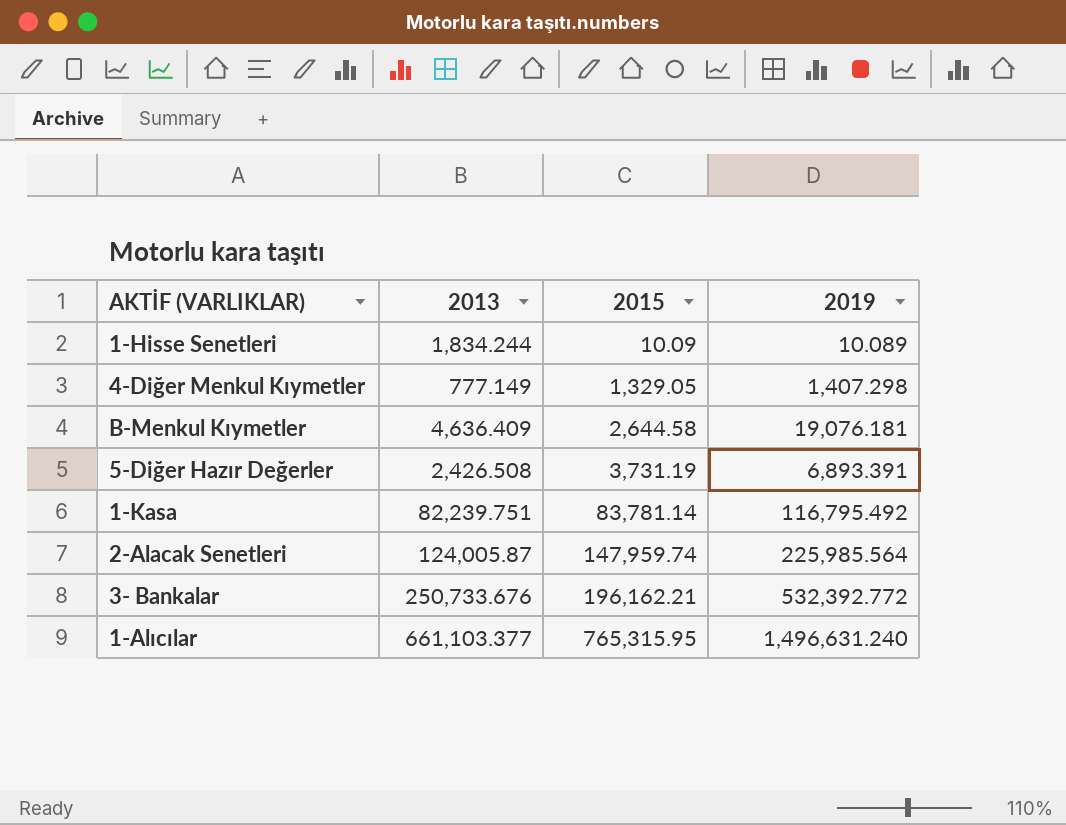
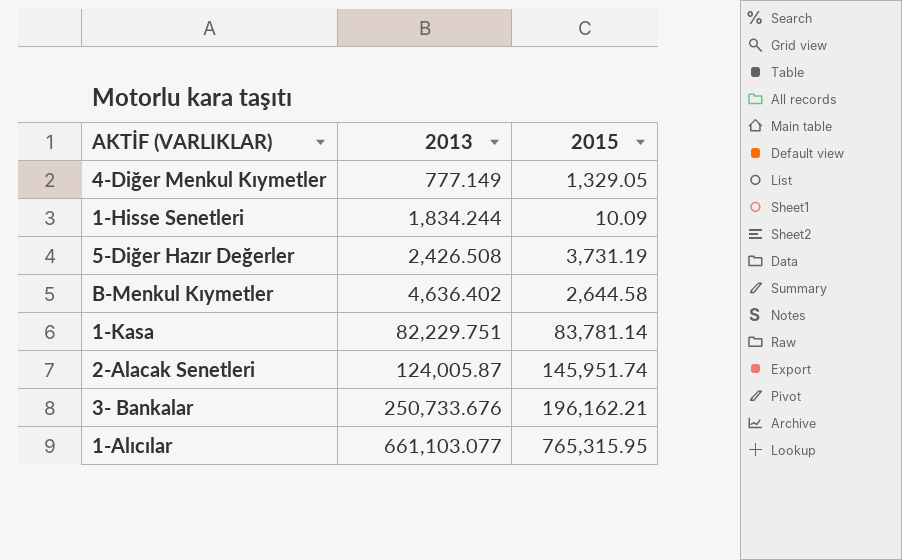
row order: 2015 ascending -> 2013 ascending
column 2019 | position: 4 -> none
B-Menkul Kıymetler | 2013: 4,636.409 -> 4,636.402
1-Kasa | 2013: 82,239.751 -> 82,229.751
2-Alacak Senetleri | 2015: 147,959.74 -> 145,951.74
1-Alıcılar | 2013: 661,103.377 -> 661,103.077

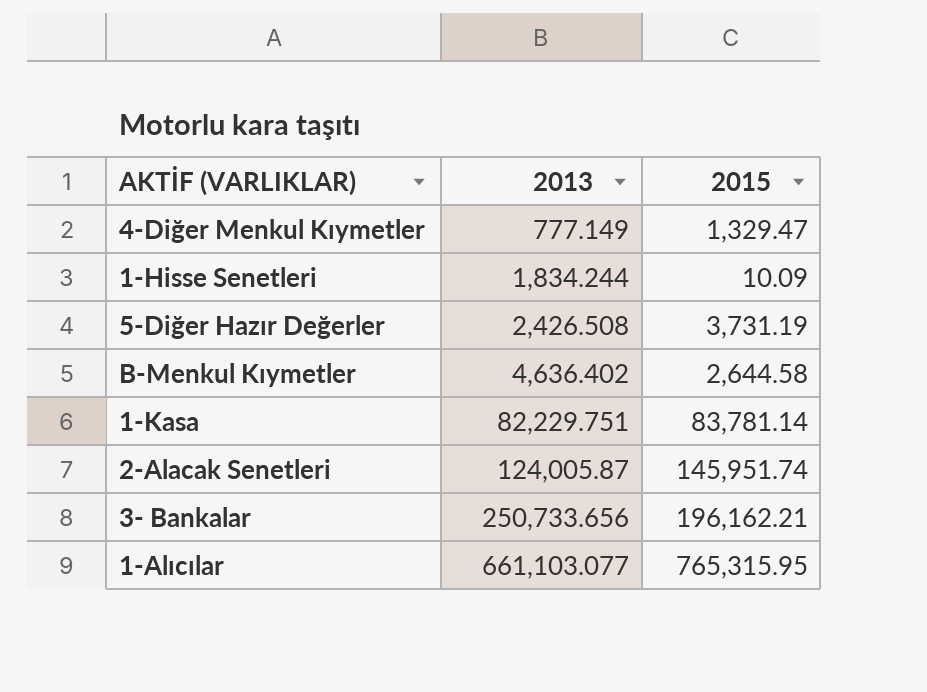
4-Diğer Menkul Kıymetler | 2015: 1,329.05 -> 1,329.47
3- Bankalar | 2013: 250,733.676 -> 250,733.656

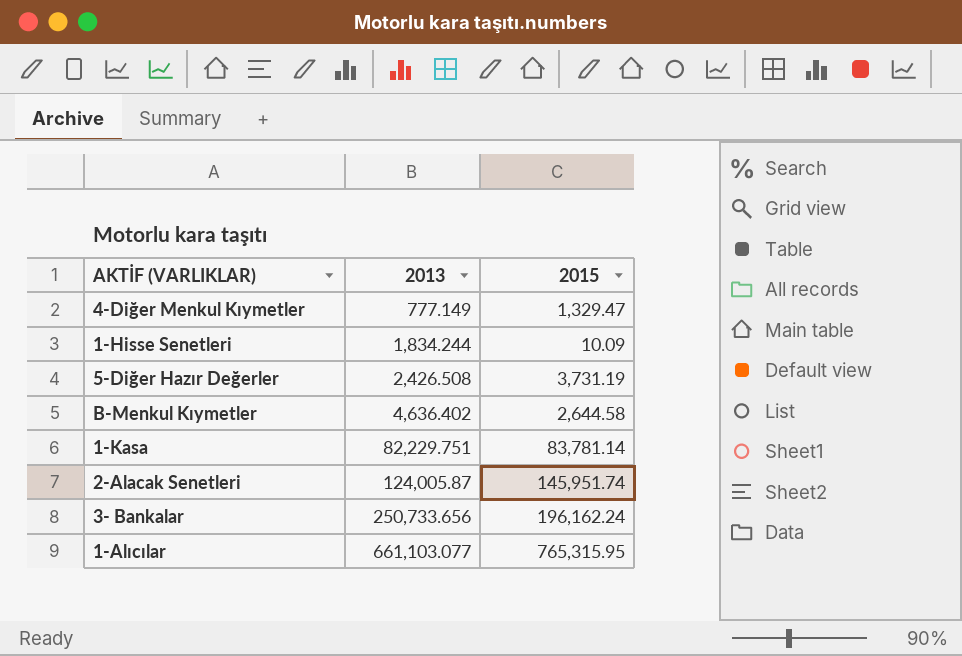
3- Bankalar | 2015: 196,162.21 -> 196,162.24

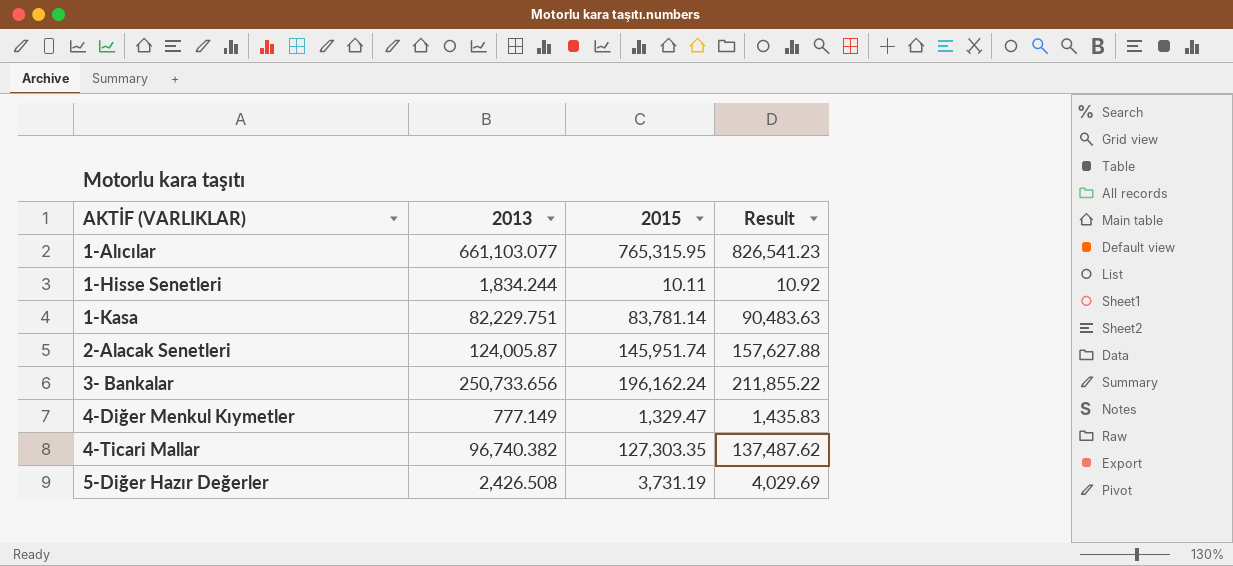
row order: 2013 ascending -> AKTİF (VARLIKLAR) ascending
column Result | formula: none -> [2015] * 1.08
row B-Menkul Kıymetler: 4,636.402 | 2,644.58 -> none
1-Hisse Senetleri | 2015: 10.09 -> 10.11
row 4-Ticari Mallar: none -> 96,740.382 | 127,303.35 | 137,487.62

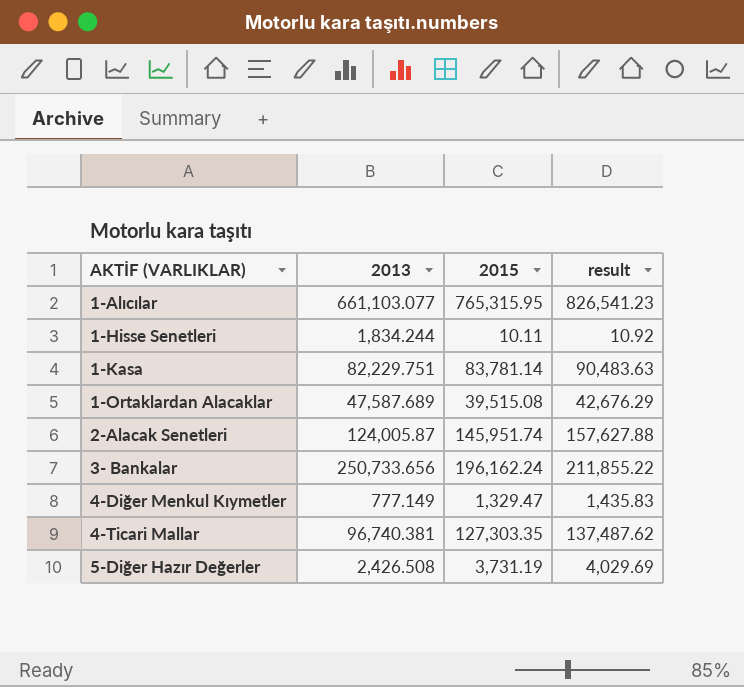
column name: Result -> result
row 1-Ortaklardan Alacaklar: none -> 47,587.689 | 39,515.08 | 42,676.29
4-Ticari Mallar | 2013: 96,740.382 -> 96,740.381

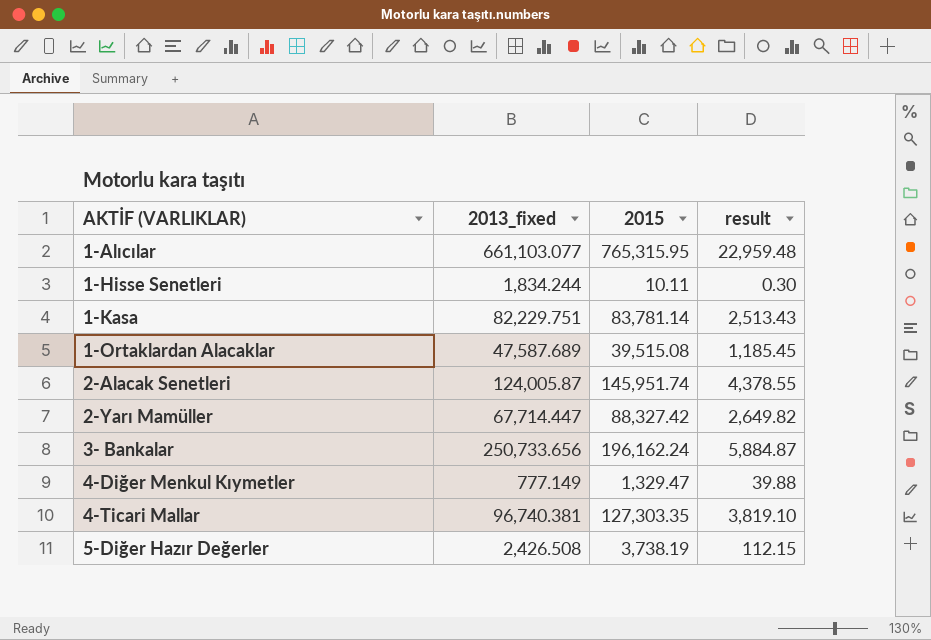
column name: 2013 -> 2013_fixed
column result | formula: [2015] * 1.08 -> [2015] * 0.03
row 2-Yarı Mamüller: none -> 67,714.447 | 88,327.42 | 2,649.82
5-Diğer Hazır Değerler | 2015: 3,731.19 -> 3,738.19

